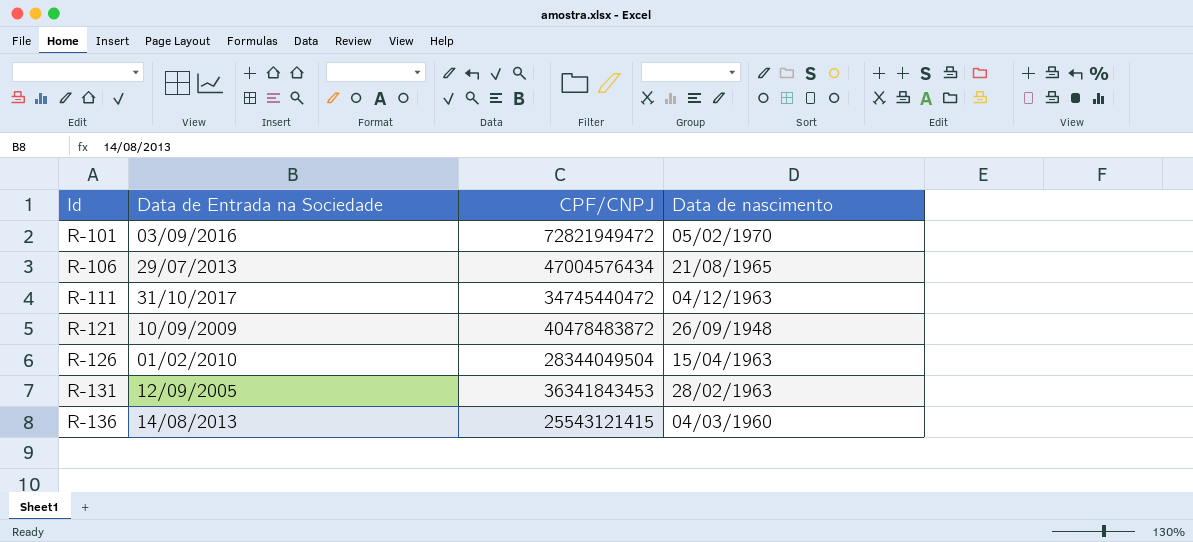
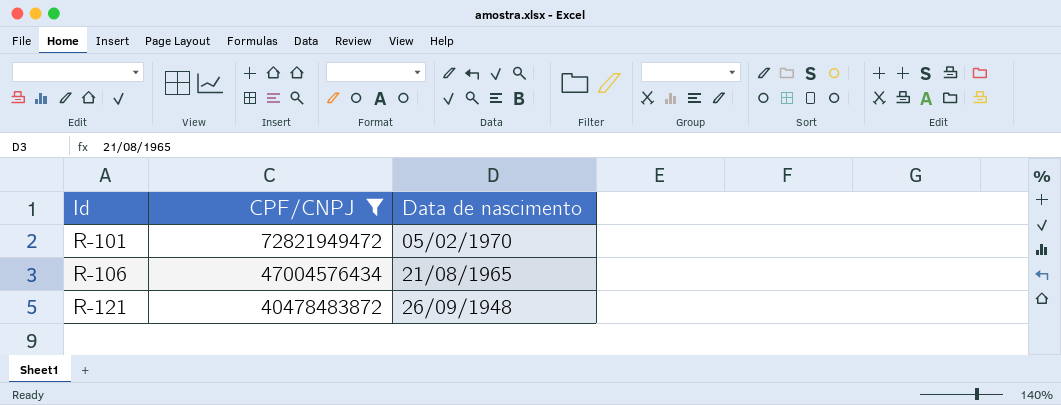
filter: none -> CPF/CNPJ >= 40478483872
column Data de Entrada na Sociedade | position: 2 -> none

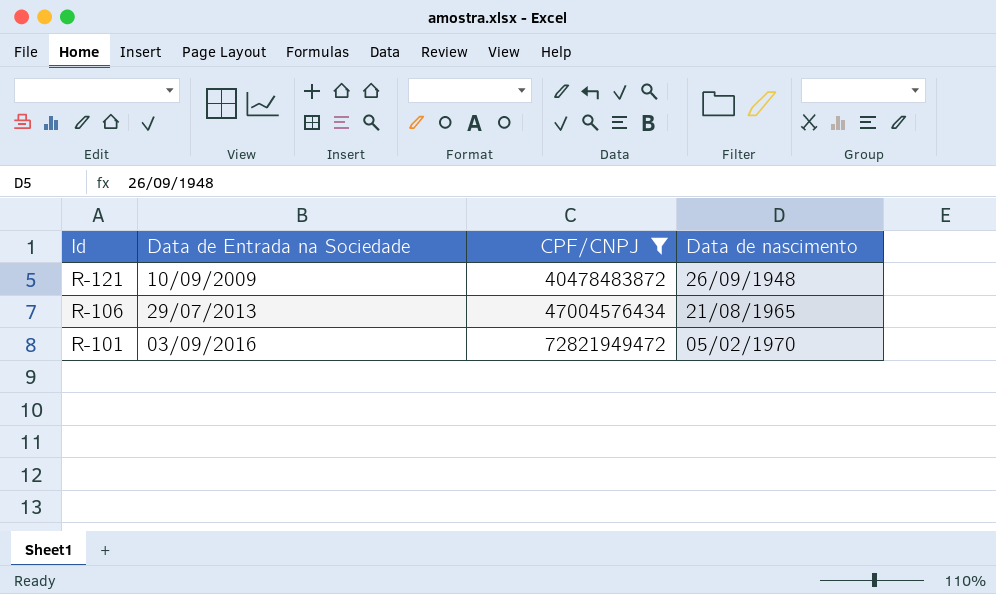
row order: Id ascending -> Id descending
column Data de Entrada na Sociedade | position: none -> 2

